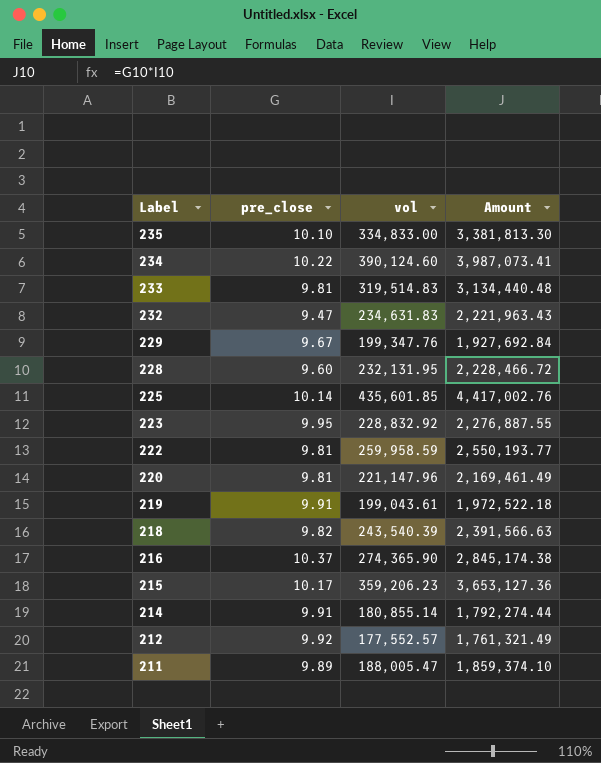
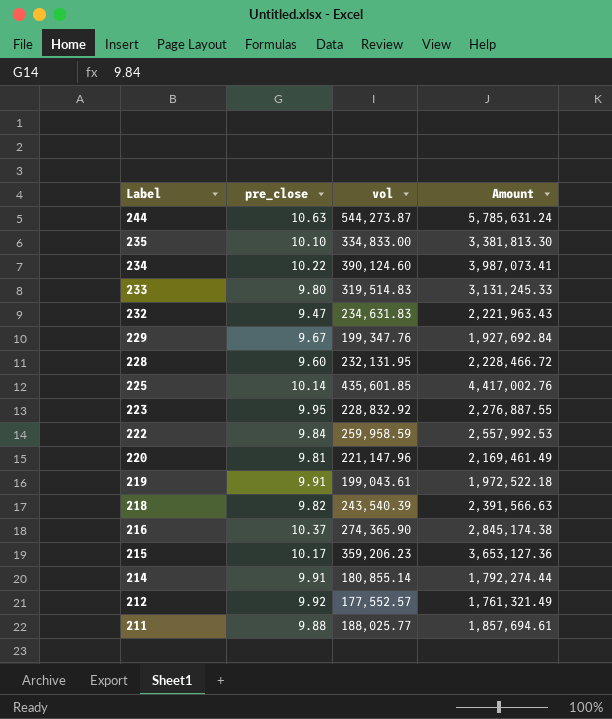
row 244: none -> 10.63 | 544,273.87 | 5,785,631.24
233 | pre_close: 9.81 -> 9.80
233 | Amount: 3,134,440.48 -> 3,131,245.33
222 | pre_close: 9.81 -> 9.84
222 | Amount: 2,550,193.77 -> 2,557,992.53
211 | pre_close: 9.89 -> 9.88
211 | vol: 188,005.47 -> 188,025.77
211 | Amount: 1,859,374.10 -> 1,857,694.61

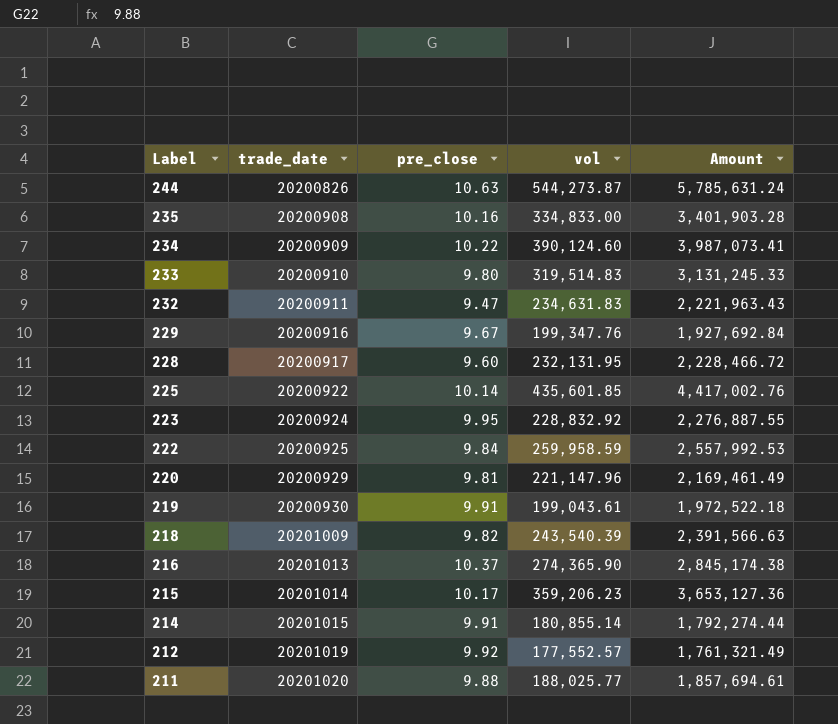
column trade_date | position: none -> 2
235 | pre_close: 10.10 -> 10.16
235 | Amount: 3,381,813.30 -> 3,401,903.28

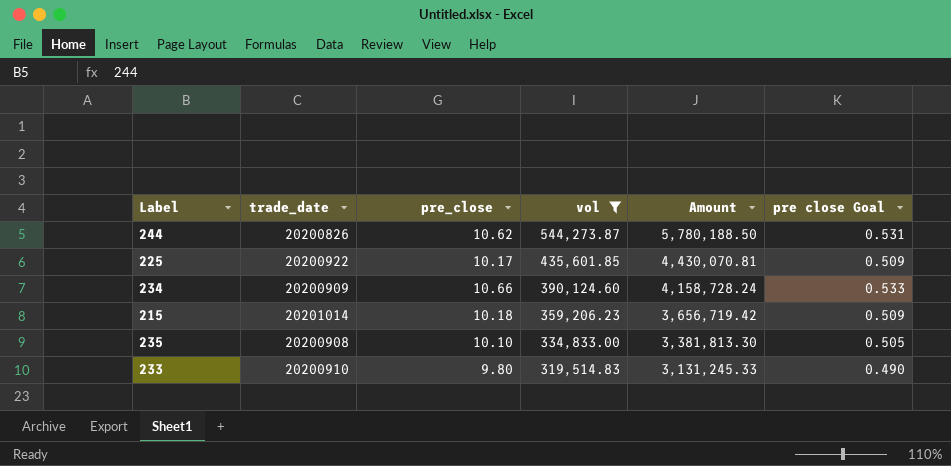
filter: none -> vol >= 319,514.83
row order: Label descending -> vol descending
column pre close Goal | formula: none -> [pre_close] * 0.05
244 | pre_close: 10.63 -> 10.62
244 | Amount: 5,785,631.24 -> 5,780,188.50
225 | pre_close: 10.14 -> 10.17
225 | Amount: 4,417,002.76 -> 4,430,070.81
234 | pre_close: 10.22 -> 10.66
234 | Amount: 3,987,073.41 -> 4,158,728.24
215 | pre_close: 10.17 -> 10.18
215 | Amount: 3,653,127.36 -> 3,656,719.42
235 | pre_close: 10.16 -> 10.10
235 | Amount: 3,401,903.28 -> 3,381,813.30

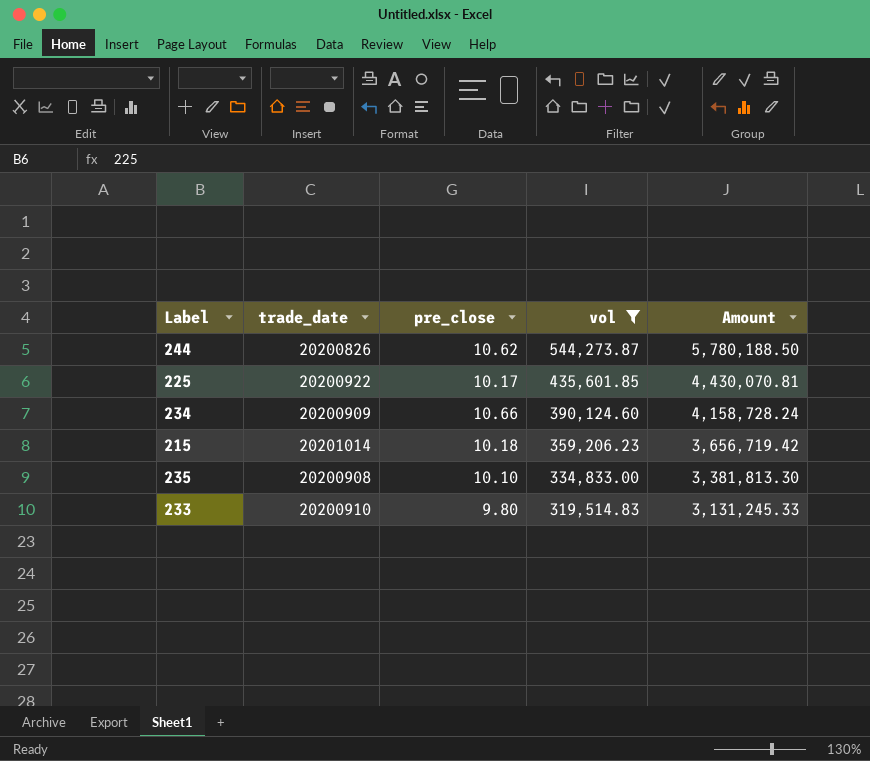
column pre close Goal | formula: [pre_close] * 0.05 -> none

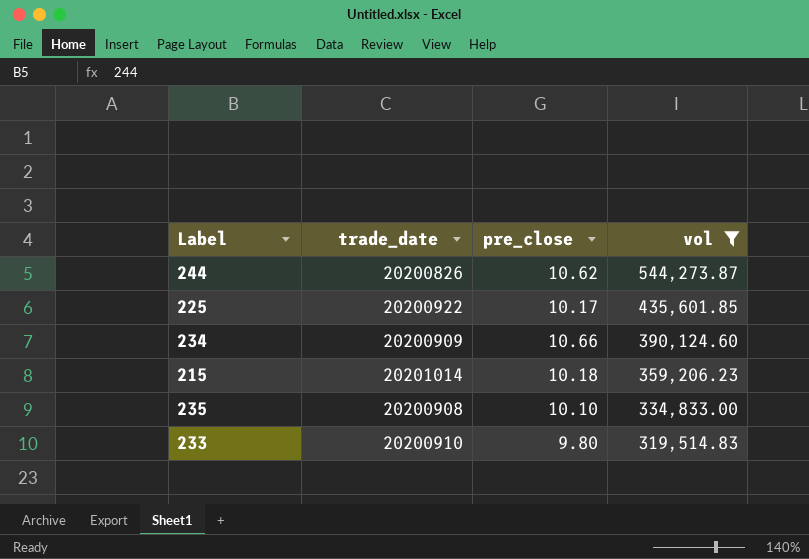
column Amount | formula: [pre_close] * [vol] -> none

